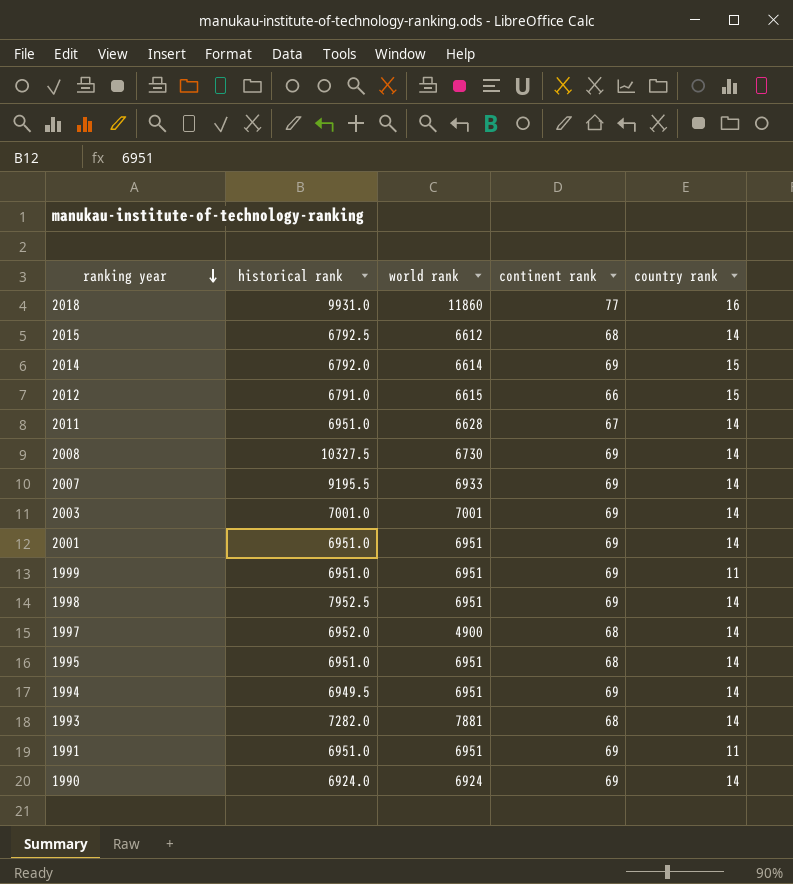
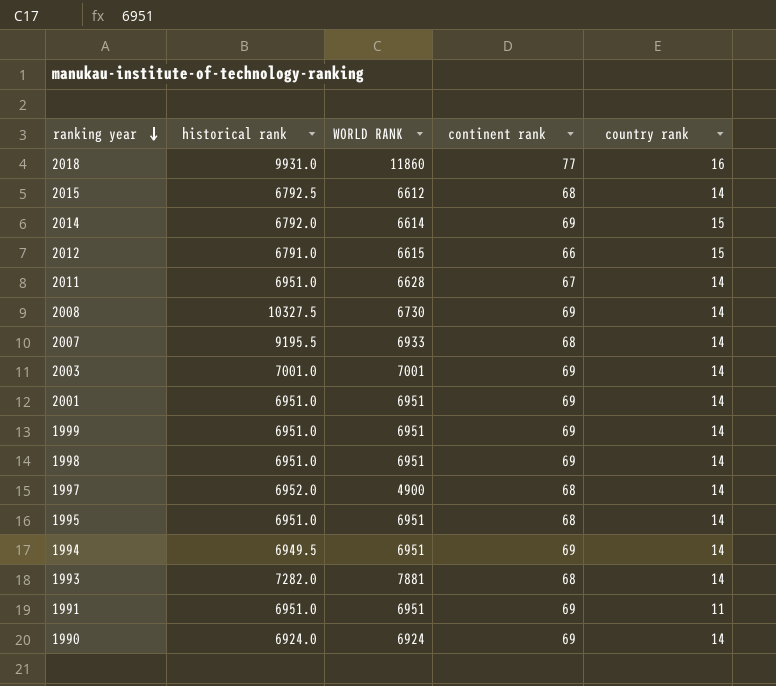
column name: world rank -> WORLD RANK
2007 | continent rank: 69 -> 68
1999 | country rank: 11 -> 14
1998 | historical rank: 7952.5 -> 6951.0

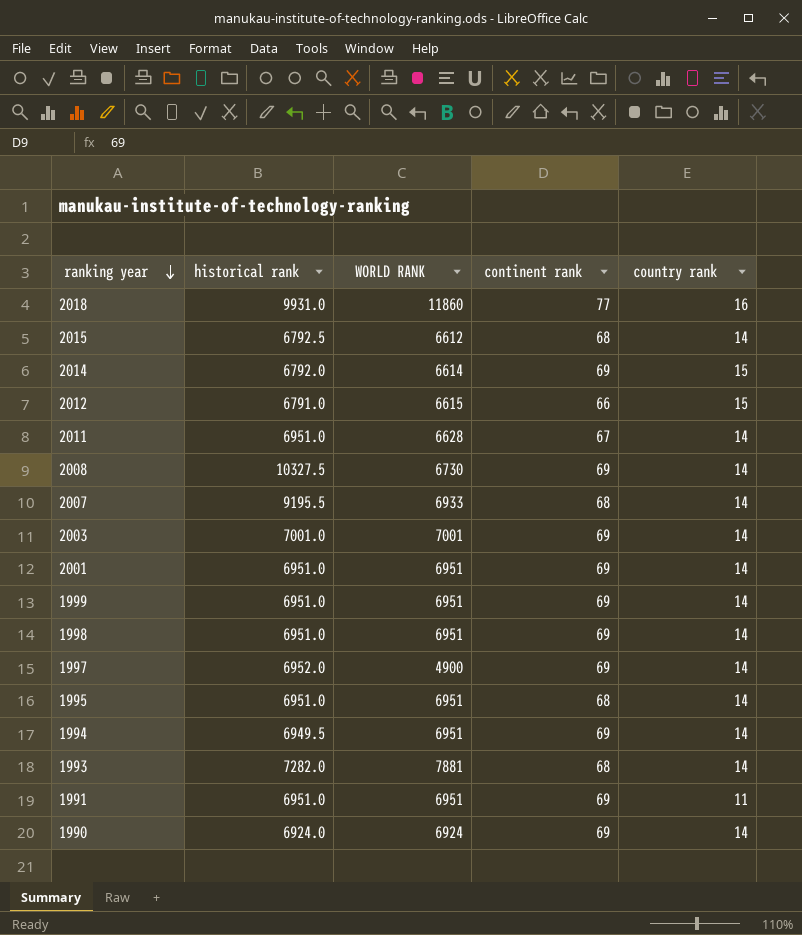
1997 | continent rank: 68 -> 69

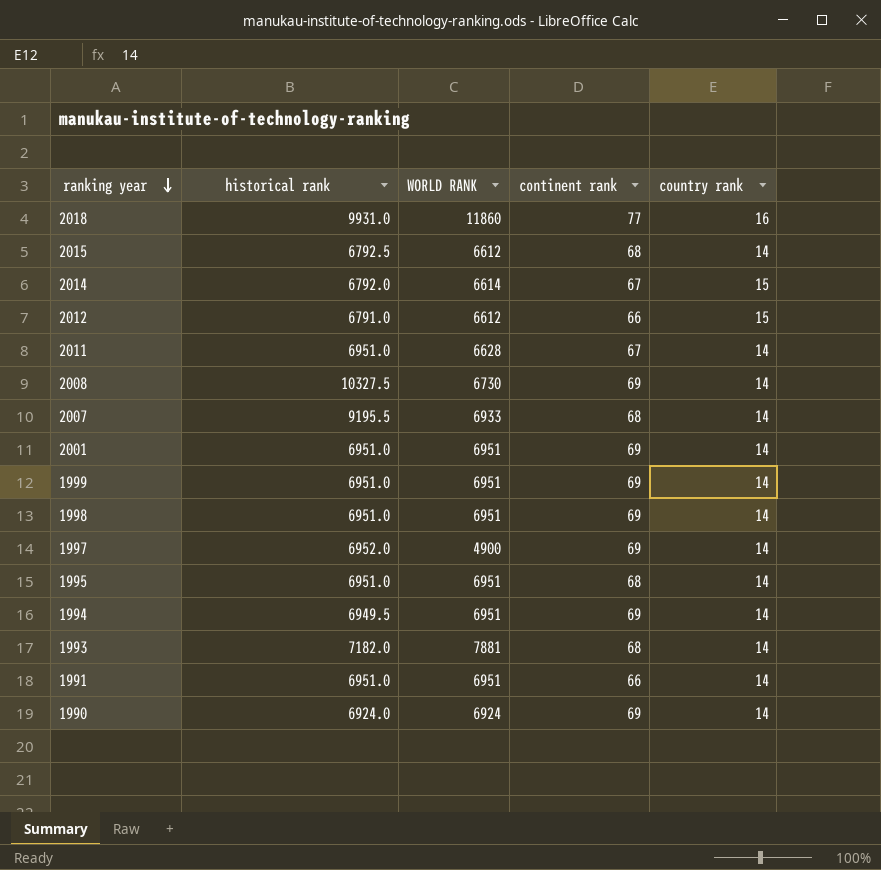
row 2003: 7001.0 | 7001 | 69 | 14 -> none
2014 | continent rank: 69 -> 67
2012 | WORLD RANK: 6615 -> 6612
1993 | historical rank: 7282.0 -> 7182.0
1991 | continent rank: 69 -> 66
1991 | country rank: 11 -> 14

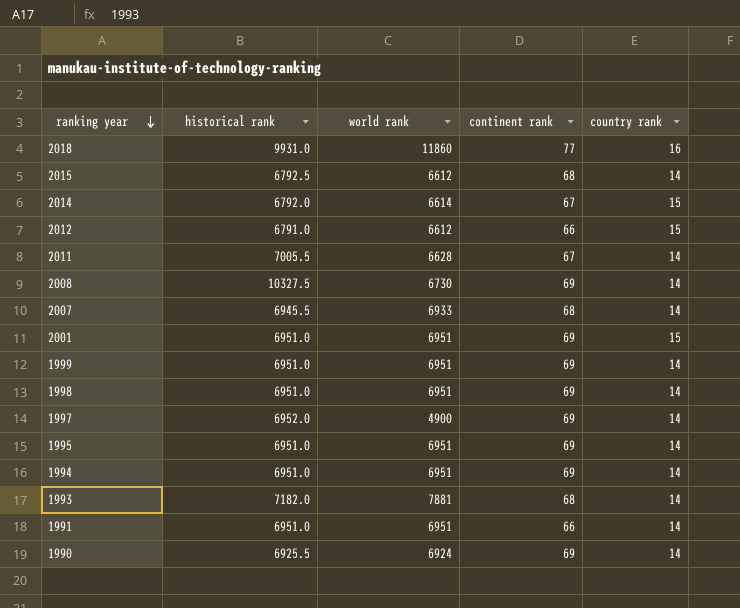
column name: WORLD RANK -> world rank
2011 | historical rank: 6951.0 -> 7005.5
2007 | historical rank: 9195.5 -> 6945.5
2001 | country rank: 14 -> 15
1995 | continent rank: 68 -> 69
1994 | historical rank: 6949.5 -> 6951.0
1990 | historical rank: 6924.0 -> 6925.5

